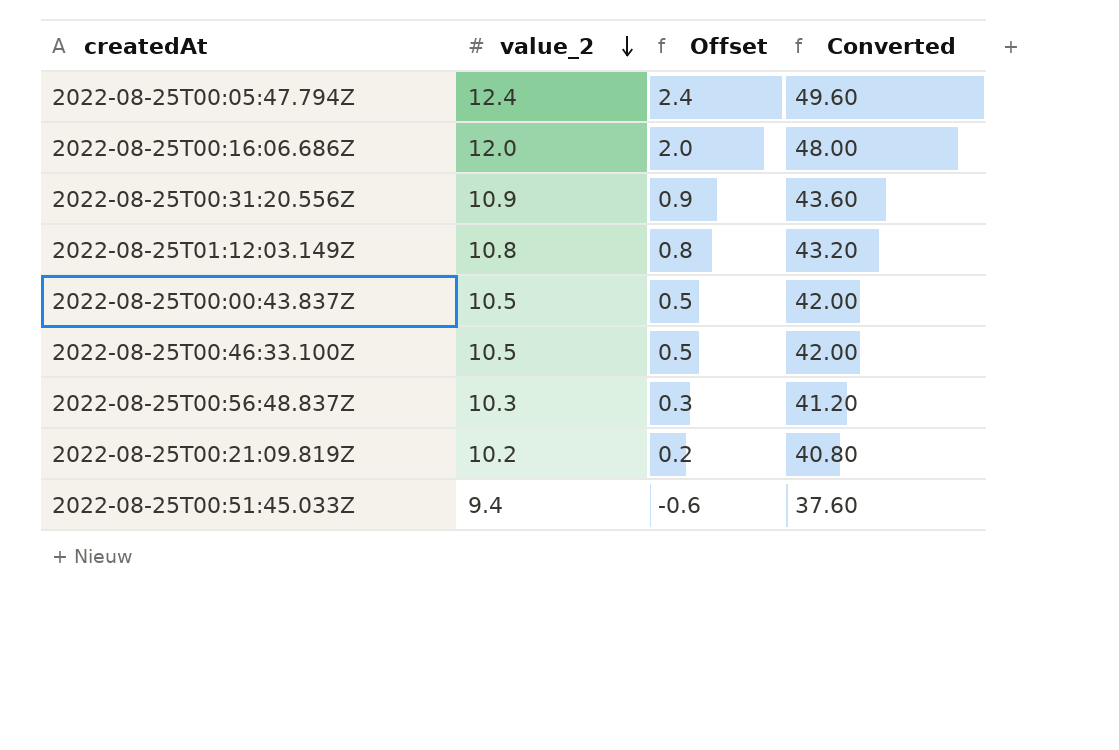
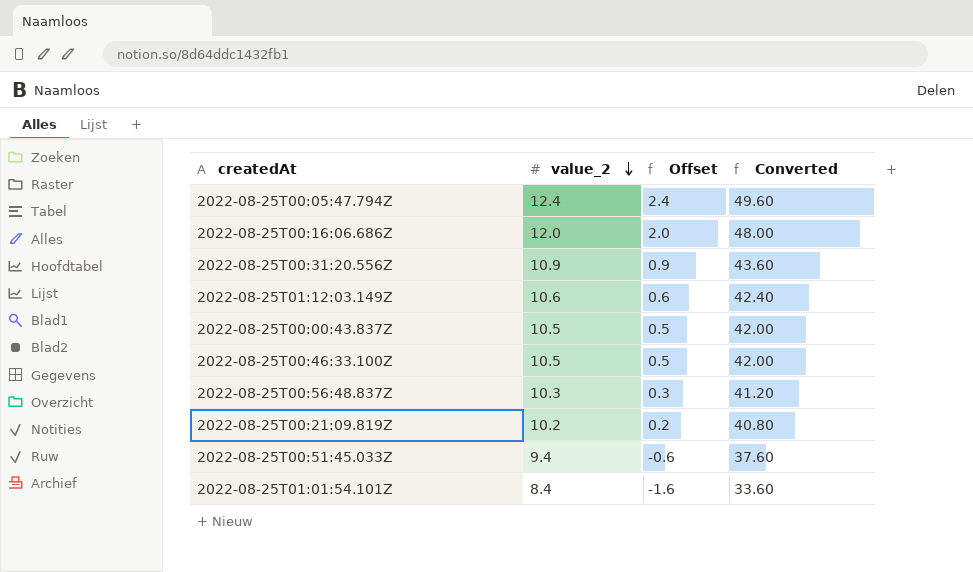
2022-08-25T01:12:03.149Z | value_2: 10.8 -> 10.6
2022-08-25T01:12:03.149Z | Offset: 0.8 -> 0.6
2022-08-25T01:12:03.149Z | Converted: 43.20 -> 42.40
row 2022-08-25T01:01:54.101Z: none -> 8.4 | -1.6 | 33.60

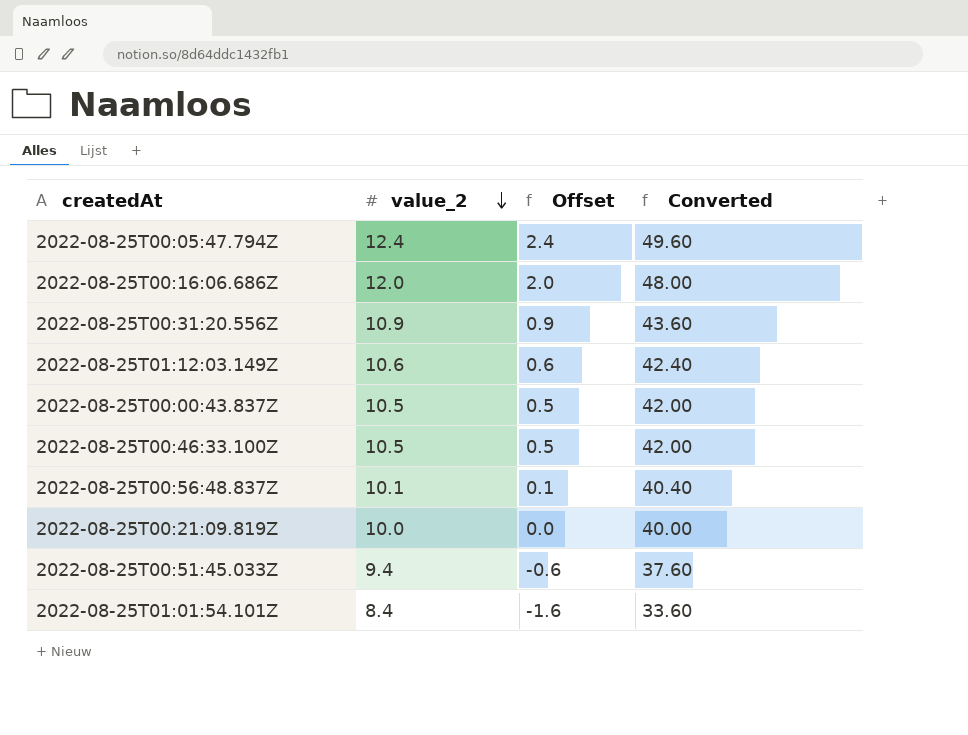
2022-08-25T00:56:48.837Z | value_2: 10.3 -> 10.1
2022-08-25T00:56:48.837Z | Offset: 0.3 -> 0.1
2022-08-25T00:56:48.837Z | Converted: 41.20 -> 40.40
2022-08-25T00:21:09.819Z | value_2: 10.2 -> 10.0
2022-08-25T00:21:09.819Z | Offset: 0.2 -> 0.0
2022-08-25T00:21:09.819Z | Converted: 40.80 -> 40.00

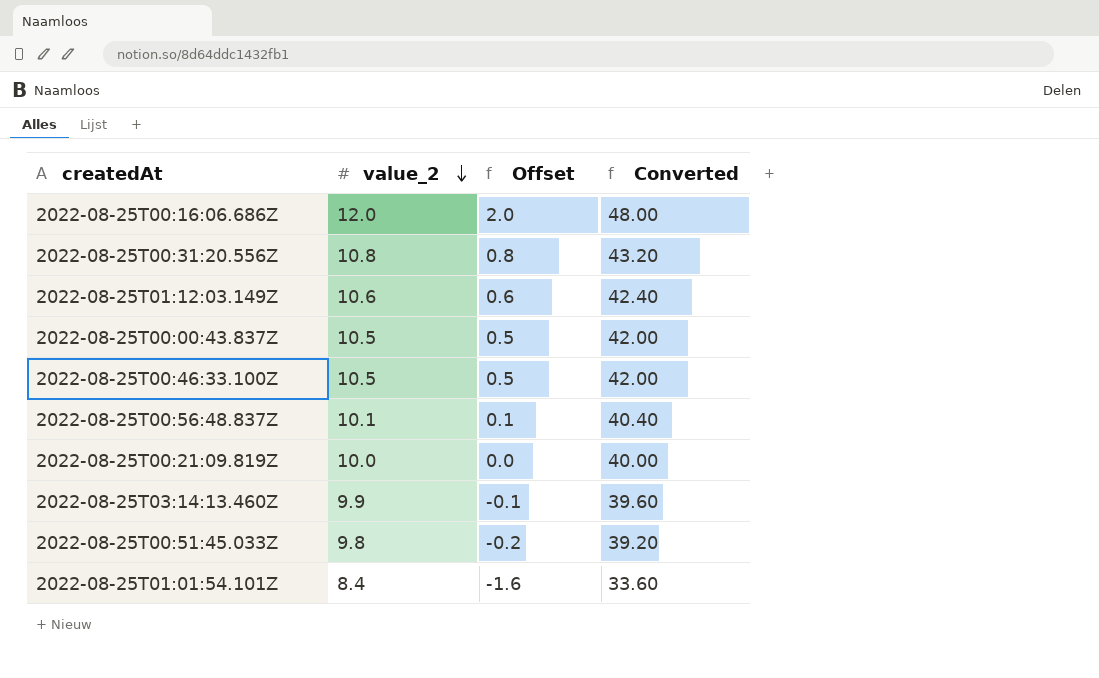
row 2022-08-25T00:05:47.794Z: 12.4 | 2.4 | 49.60 -> none
2022-08-25T00:31:20.556Z | value_2: 10.9 -> 10.8
2022-08-25T00:31:20.556Z | Offset: 0.9 -> 0.8
2022-08-25T00:31:20.556Z | Converted: 43.60 -> 43.20
row 2022-08-25T03:14:13.460Z: none -> 9.9 | -0.1 | 39.60
2022-08-25T00:51:45.033Z | value_2: 9.4 -> 9.8
2022-08-25T00:51:45.033Z | Offset: -0.6 -> -0.2
2022-08-25T00:51:45.033Z | Converted: 37.60 -> 39.20

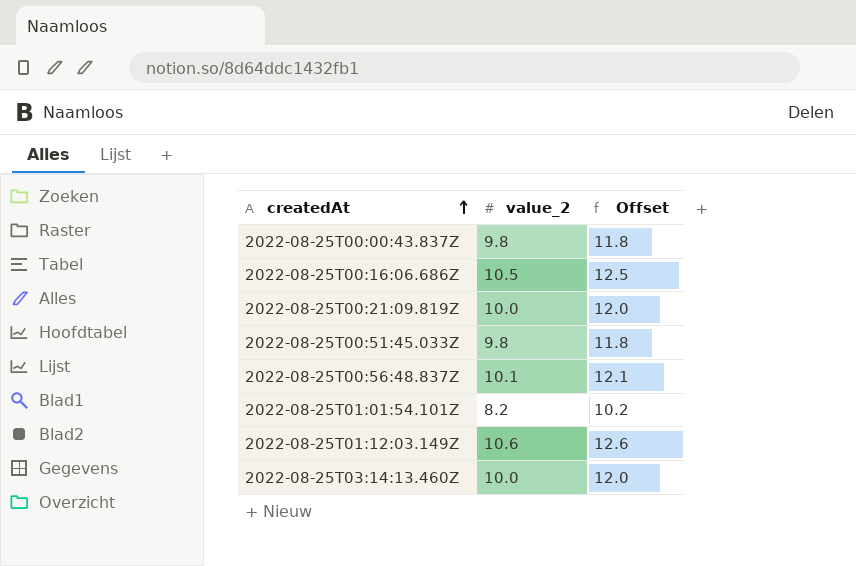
row order: value_2 descending -> createdAt ascending
column Converted | formula: [value_2] * 4 -> none
column Offset | formula: [value_2] - 10 -> [value_2] + 2
row 2022-08-25T00:31:20.556Z: 10.8 | 0.8 | 43.20 -> none
row 2022-08-25T00:46:33.100Z: 10.5 | 0.5 | 42.00 -> none
2022-08-25T00:00:43.837Z | value_2: 10.5 -> 9.8
2022-08-25T00:16:06.686Z | value_2: 12.0 -> 10.5
2022-08-25T01:01:54.101Z | value_2: 8.4 -> 8.2
2022-08-25T03:14:13.460Z | value_2: 9.9 -> 10.0

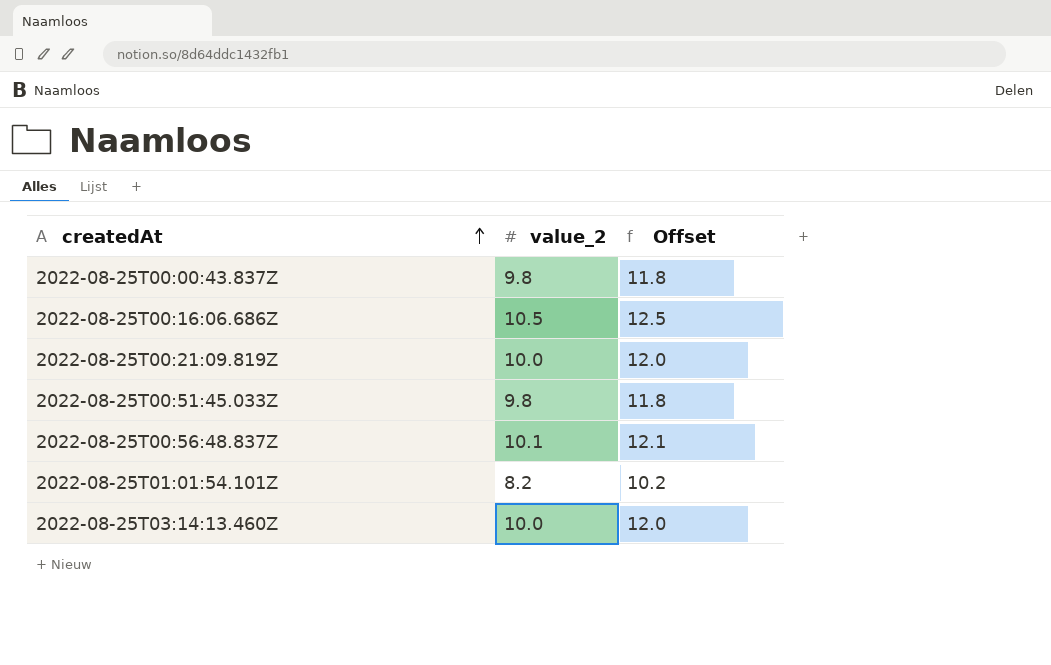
row 2022-08-25T01:12:03.149Z: 10.6 | 12.6 -> none

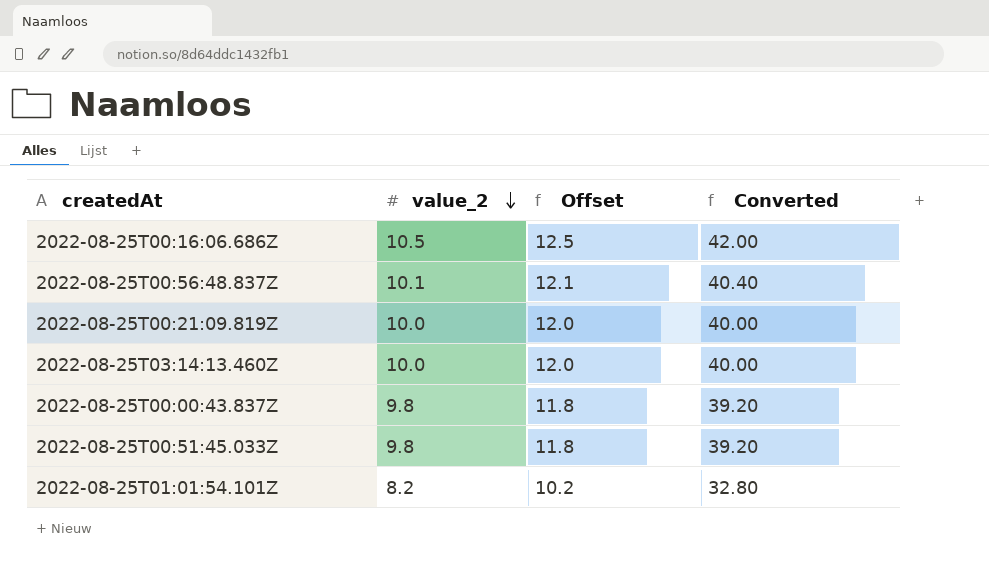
row order: createdAt ascending -> value_2 descending
column Converted | formula: none -> [value_2] * 4

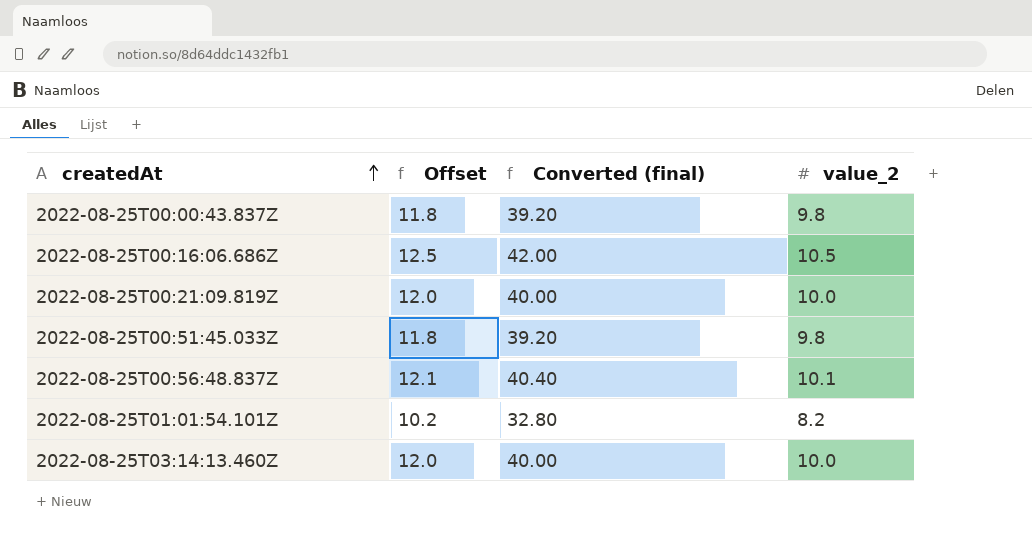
row order: value_2 descending -> createdAt ascending
column name: Converted -> Converted (final)
column value_2 | position: 2 -> 4

